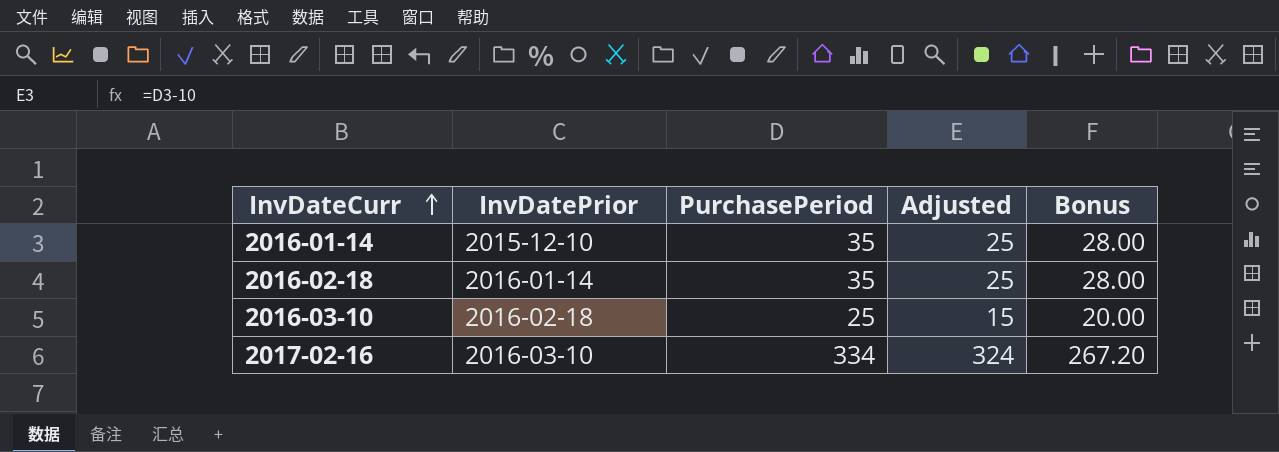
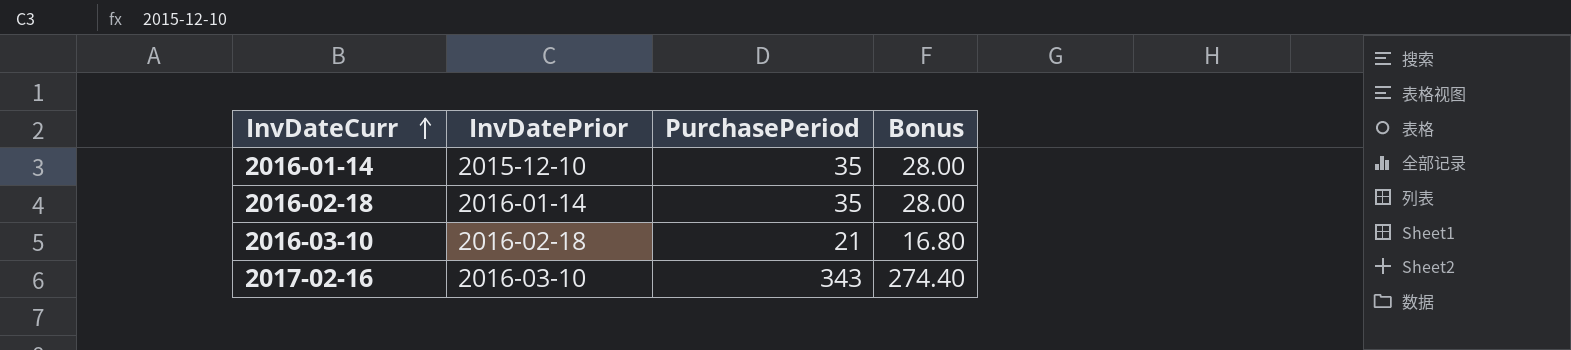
column Adjusted | formula: [PurchasePeriod] - 10 -> none
2016-03-10 | PurchasePeriod: 25 -> 21
2016-03-10 | Bonus: 20.00 -> 16.80
2017-02-16 | PurchasePeriod: 334 -> 343
2017-02-16 | Bonus: 267.20 -> 274.40

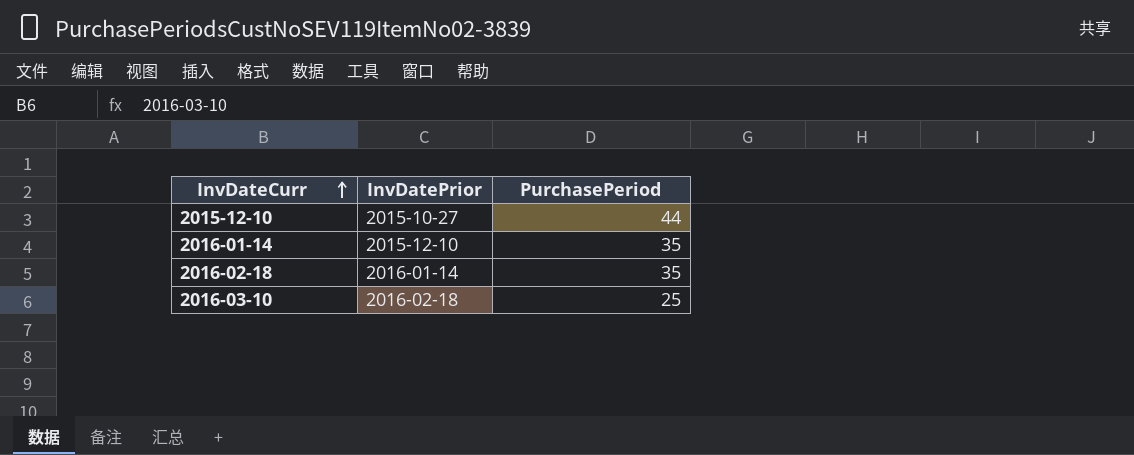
column Bonus | formula: [PurchasePeriod] * 0.8 -> none
row 2017-02-16: 2016-03-10 | 343 | 274.40 -> none
row 2015-12-10: none -> 2015-10-27 | 44
2016-03-10 | PurchasePeriod: 21 -> 25

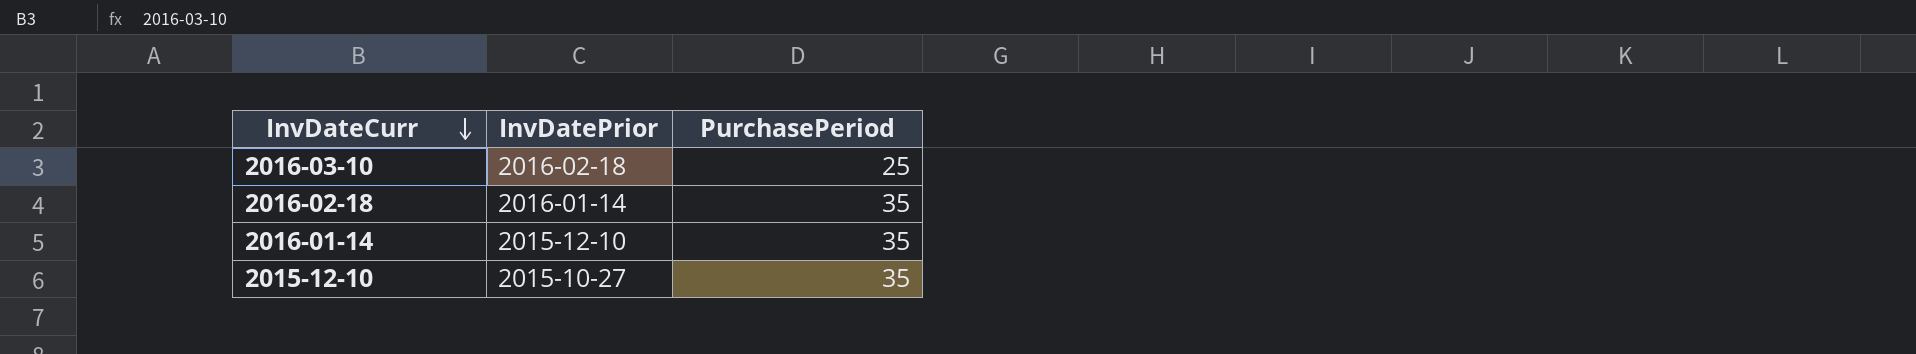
row order: InvDateCurr ascending -> InvDateCurr descending
2015-12-10 | PurchasePeriod: 44 -> 35

